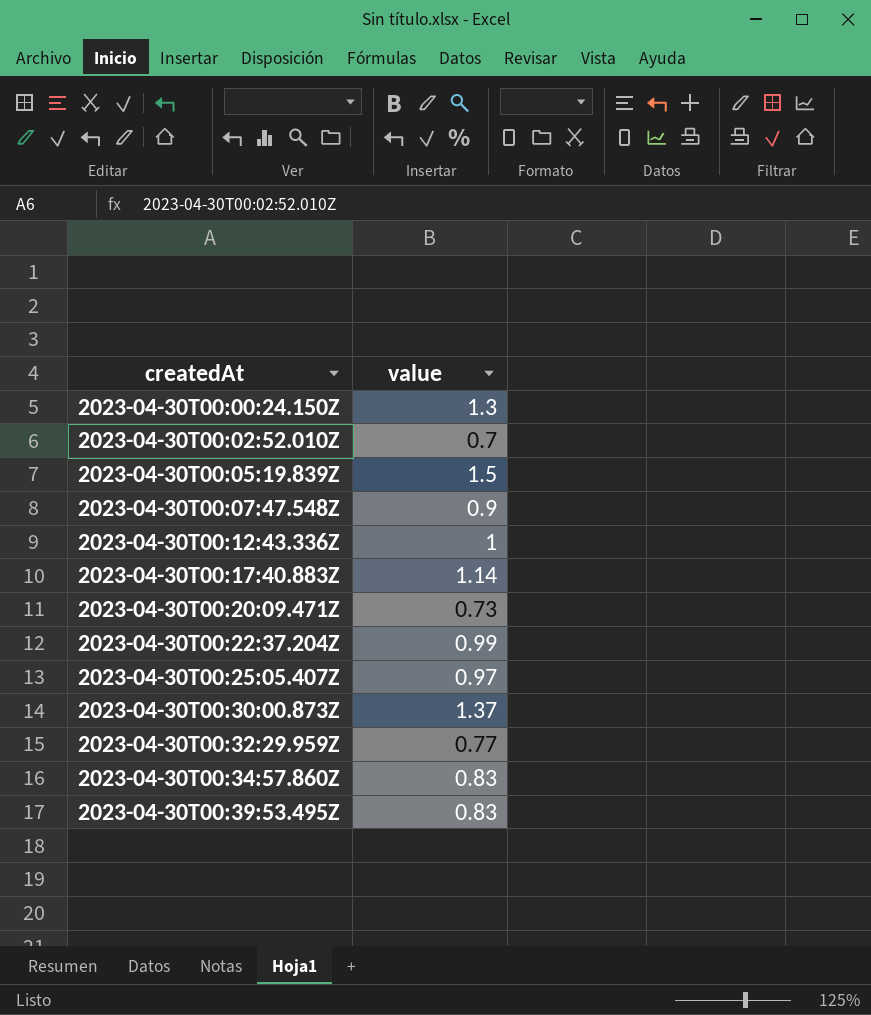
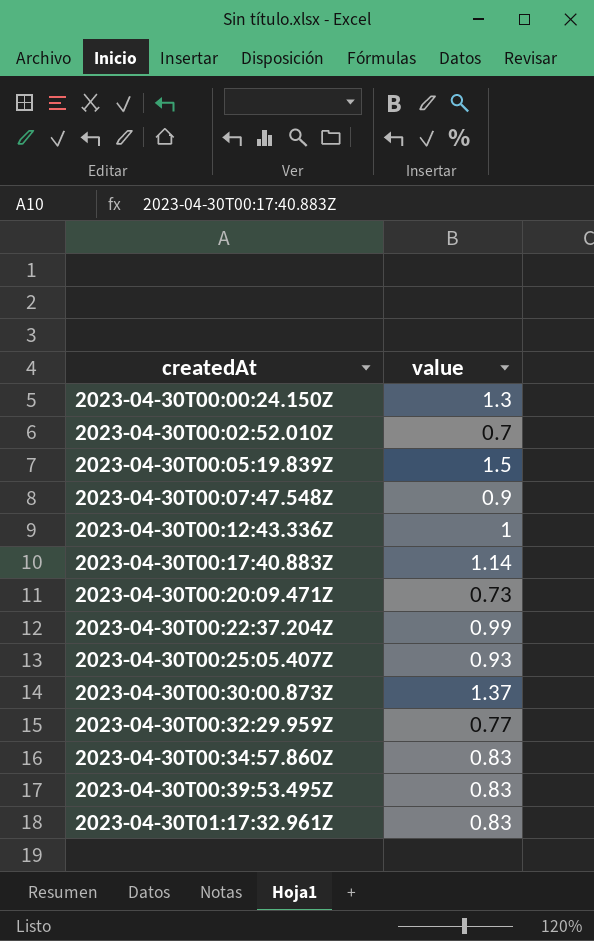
2023-04-30T00:25:05.407Z | value: 0.97 -> 0.93
row 2023-04-30T01:17:32.961Z: none -> 0.83

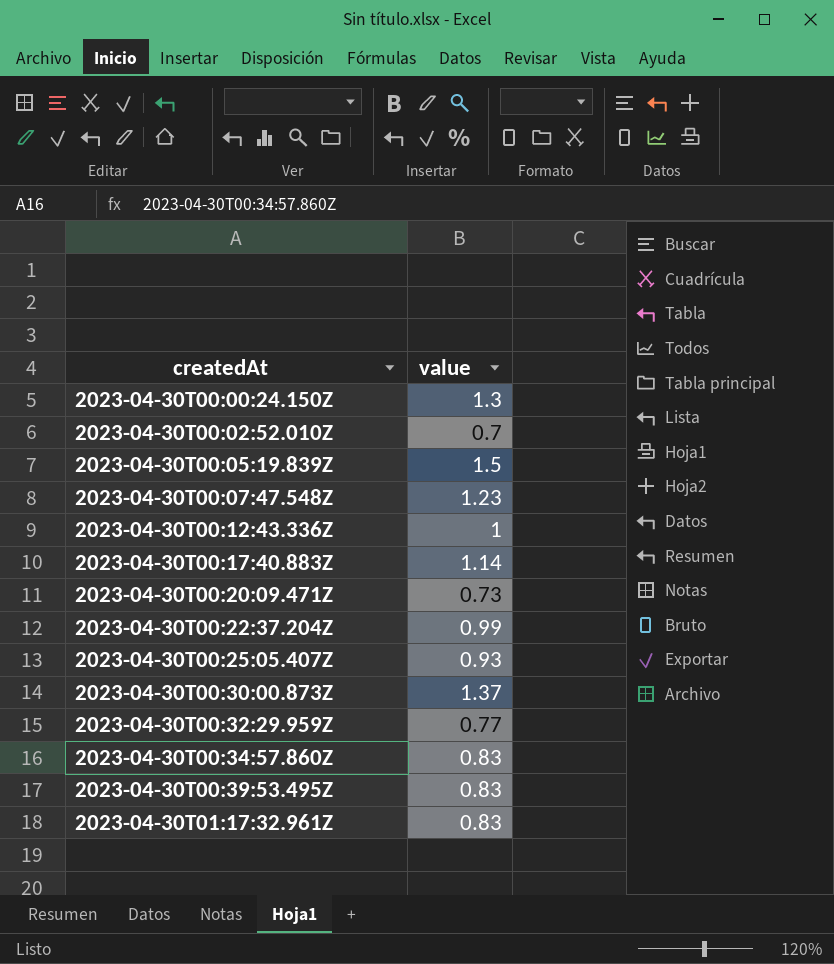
2023-04-30T00:07:47.548Z | value: 0.9 -> 1.23

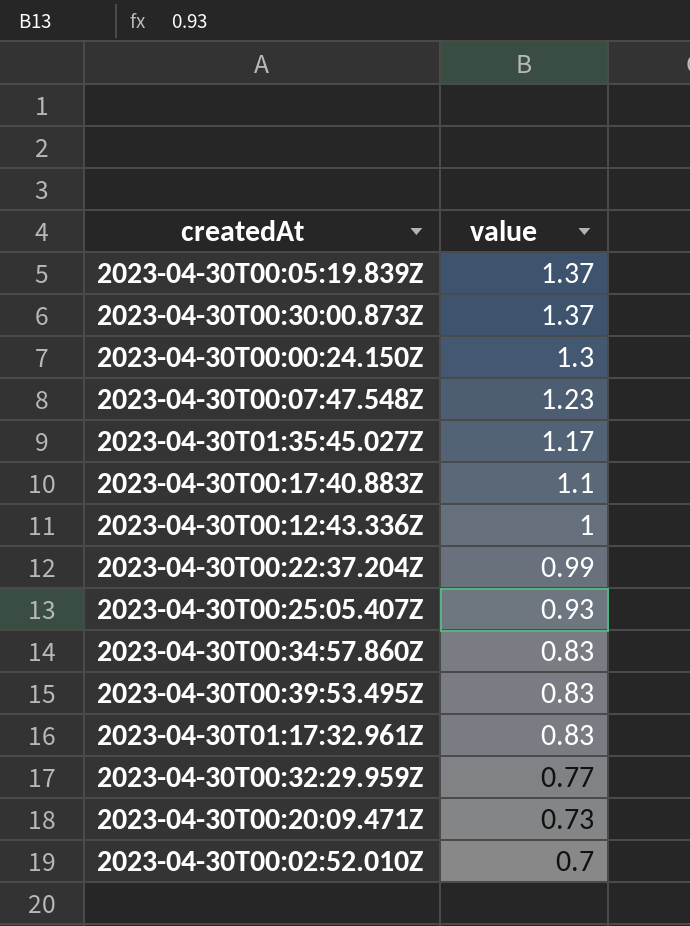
row order: createdAt ascending -> value descending
2023-04-30T00:05:19.839Z | value: 1.5 -> 1.37
row 2023-04-30T01:35:45.027Z: none -> 1.17
2023-04-30T00:17:40.883Z | value: 1.14 -> 1.1

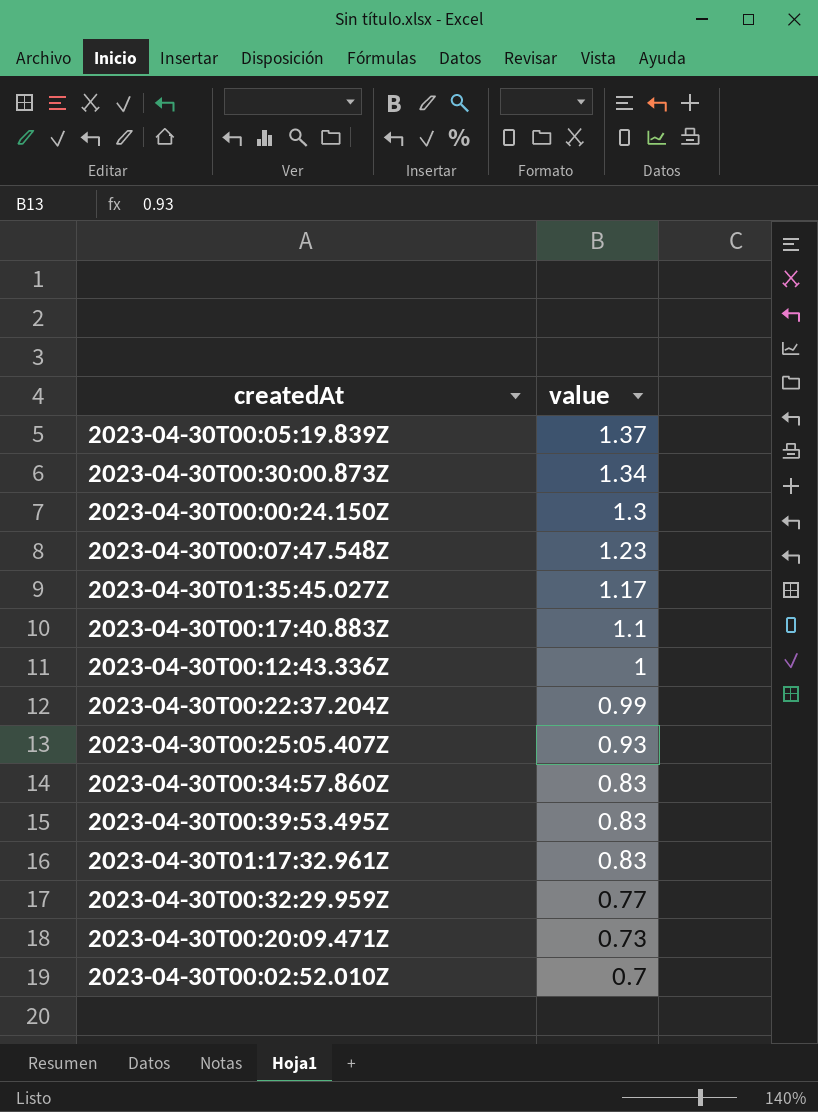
2023-04-30T00:30:00.873Z | value: 1.37 -> 1.34

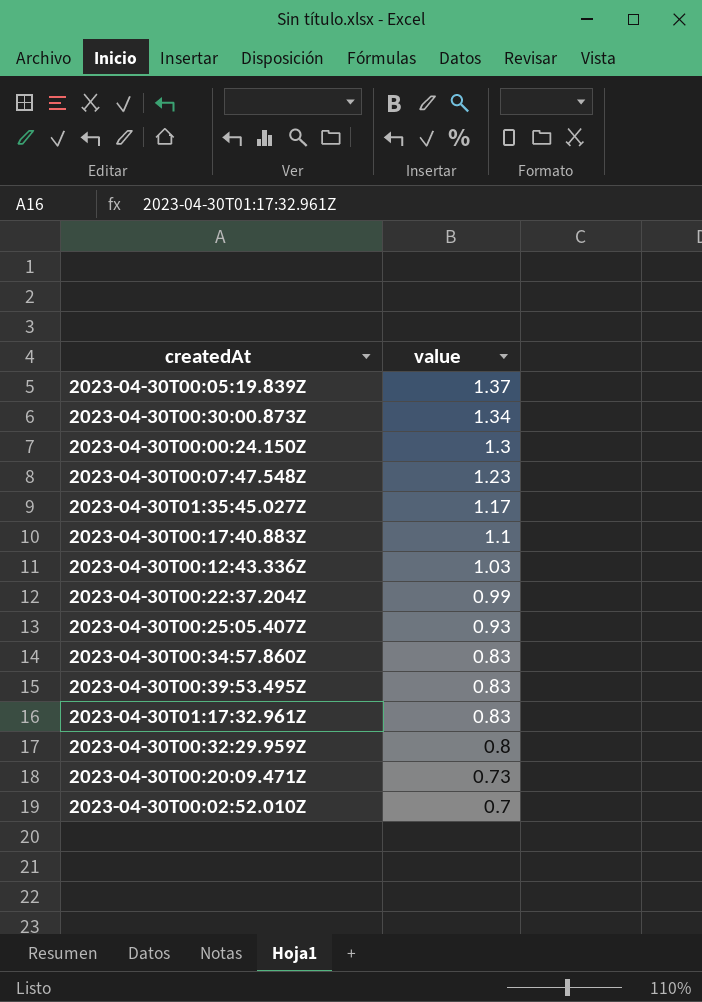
2023-04-30T00:12:43.336Z | value: 1 -> 1.03
2023-04-30T00:32:29.959Z | value: 0.77 -> 0.8

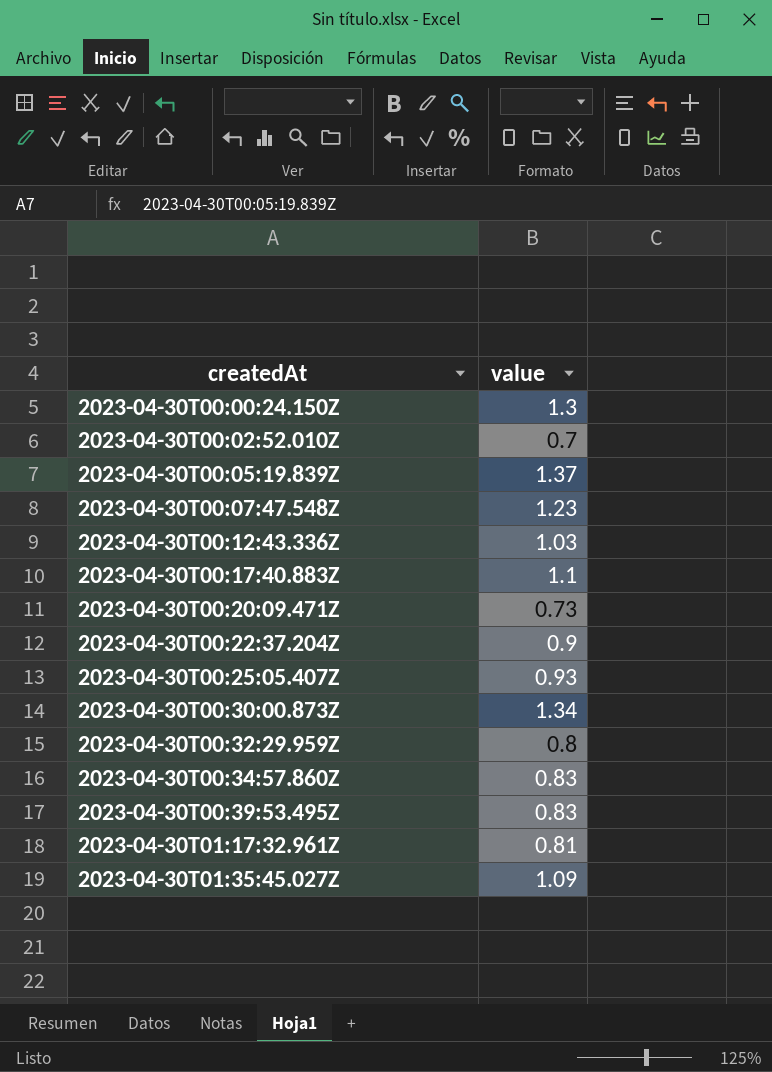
row order: value descending -> createdAt ascending
2023-04-30T00:22:37.204Z | value: 0.99 -> 0.9
2023-04-30T01:17:32.961Z | value: 0.83 -> 0.81
2023-04-30T01:35:45.027Z | value: 1.17 -> 1.09

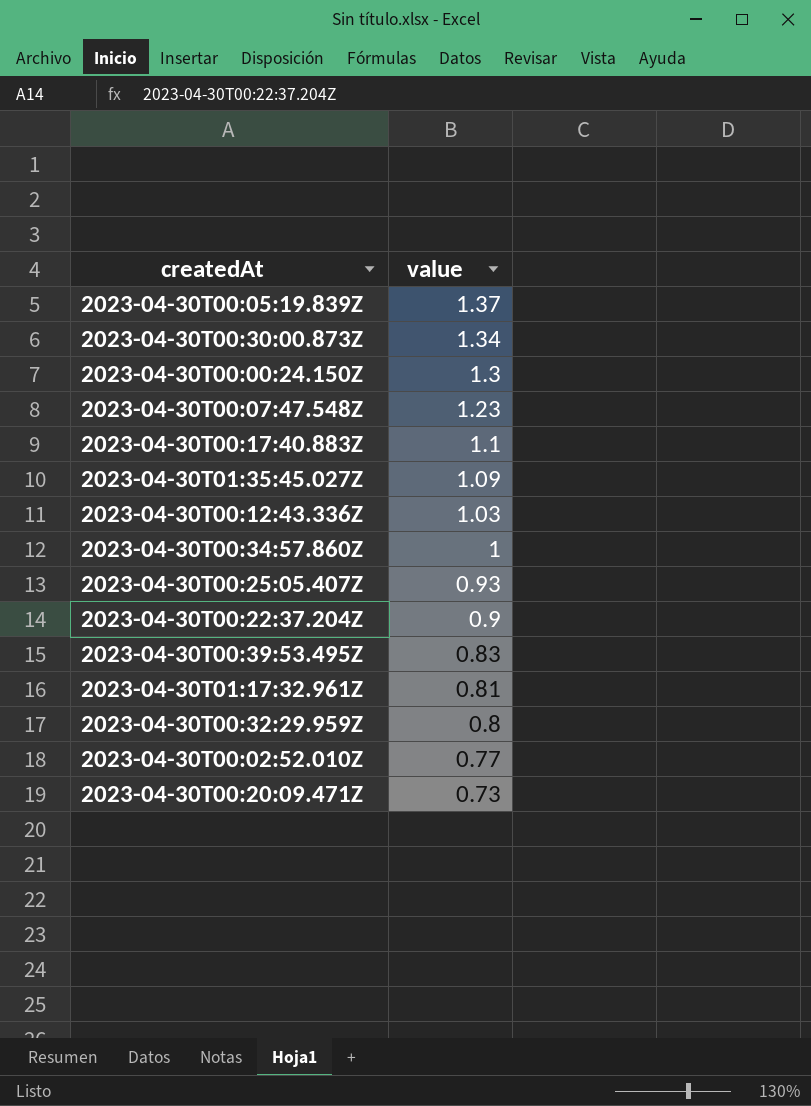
row order: createdAt ascending -> value descending
2023-04-30T00:34:57.860Z | value: 0.83 -> 1
2023-04-30T00:02:52.010Z | value: 0.7 -> 0.77

